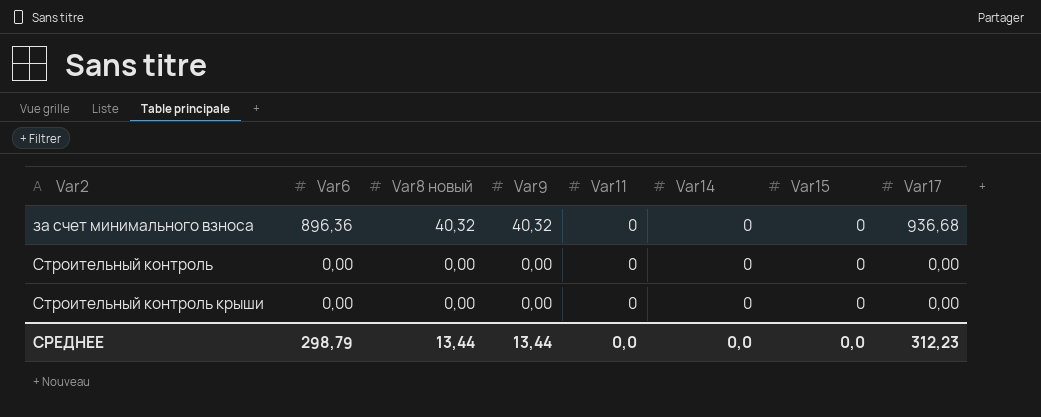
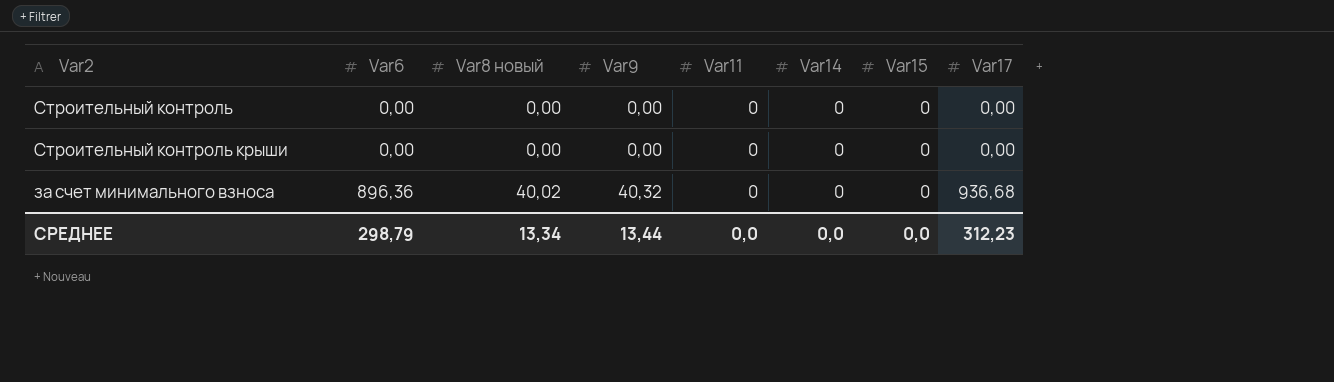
row order: Var2 ascending -> Var6 ascending
за счет минимального взноса | Var8 новый: 40,32 -> 40,02
СРЕДНЕЕ | Var8 новый: 13,44 -> 13,34

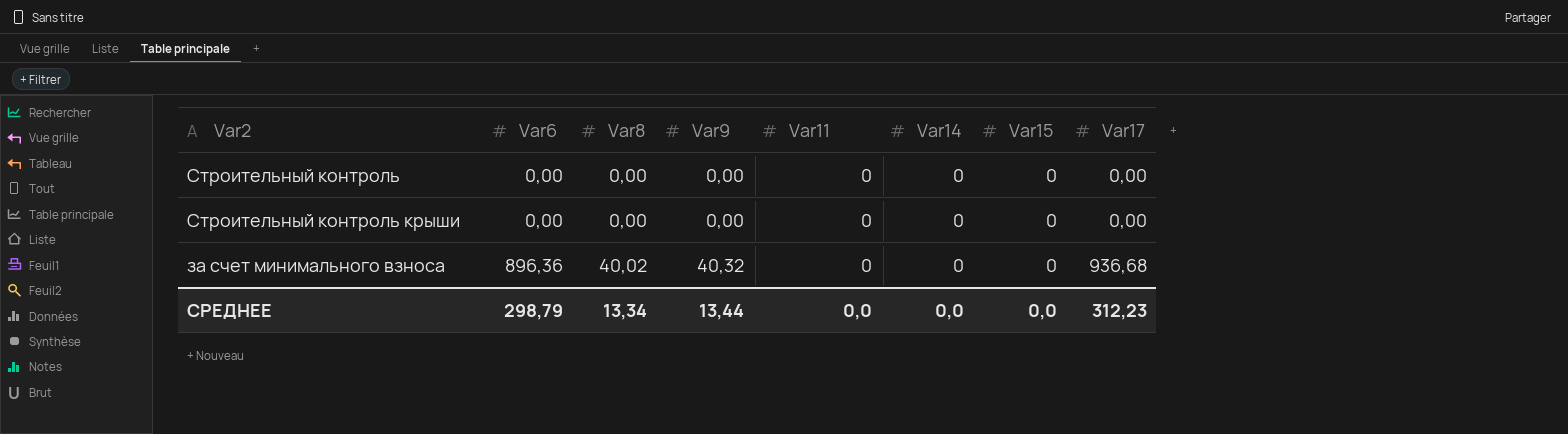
column name: Var8 новый -> Var8

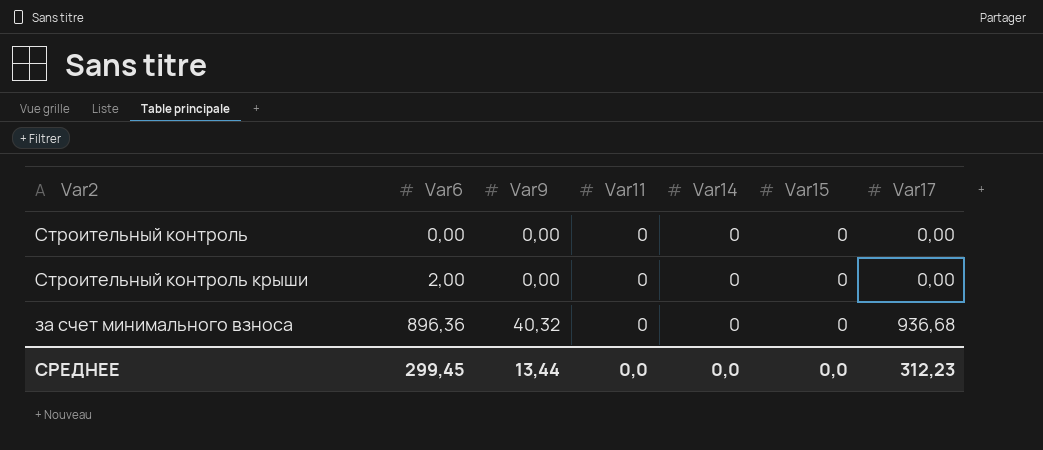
column Var8 | position: 3 -> none
Строительный контроль крыши | Var6: 0,00 -> 2,00
СРЕДНЕЕ | Var6: 298,79 -> 299,45

